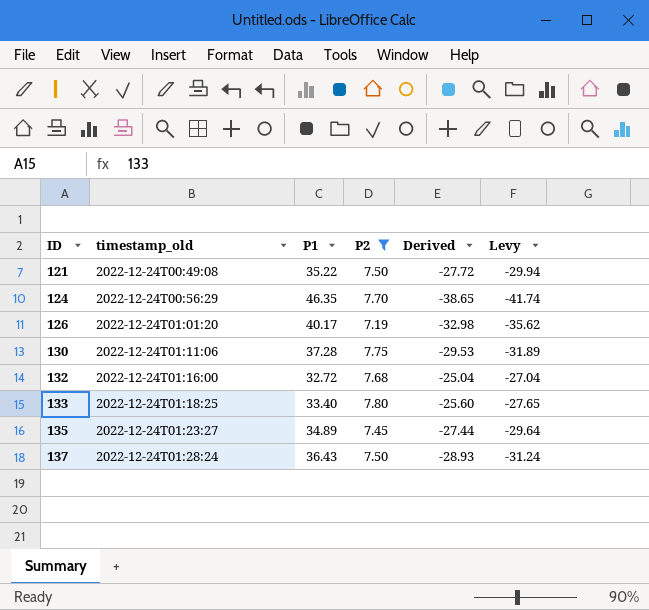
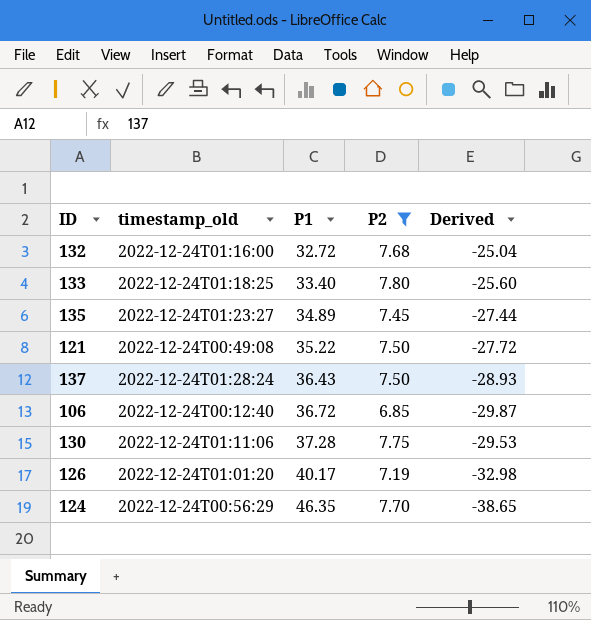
row order: ID ascending -> P1 ascending
column Levy | formula: [Derived] * 1.08 -> none
row 106: none -> 2022-12-24T00:12:40 | 36.72 | 6.85 | -29.87

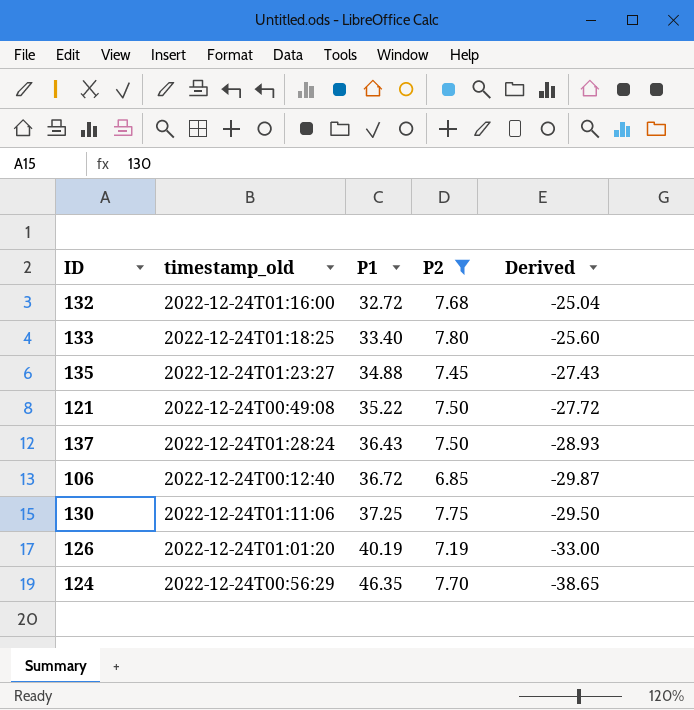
135 | P1: 34.89 -> 34.88
135 | Derived: -27.44 -> -27.43
130 | P1: 37.28 -> 37.25
130 | Derived: -29.53 -> -29.50
126 | P1: 40.17 -> 40.19
126 | Derived: -32.98 -> -33.00

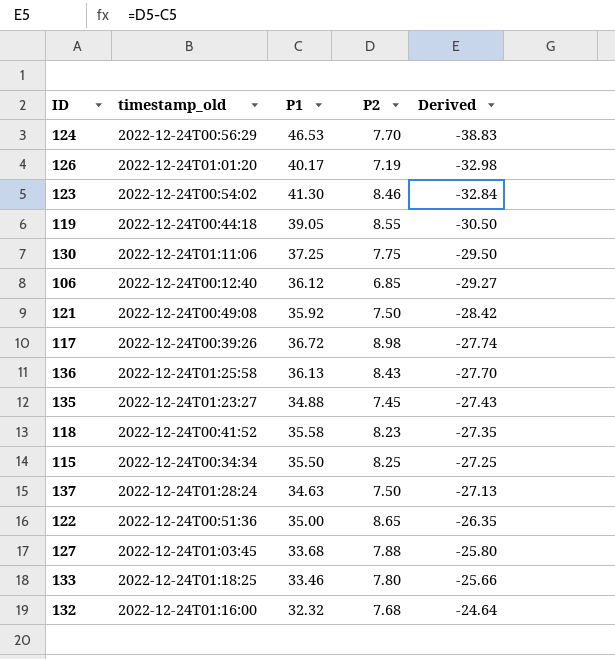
filter: P2 <= 7.80 -> none
row order: P1 ascending -> Derived ascending
124 | P1: 46.35 -> 46.53
124 | Derived: -38.65 -> -38.83
126 | P1: 40.19 -> 40.17
126 | Derived: -33.00 -> -32.98
106 | P1: 36.72 -> 36.12
106 | Derived: -29.87 -> -29.27
121 | P1: 35.22 -> 35.92
121 | Derived: -27.72 -> -28.42
137 | P1: 36.43 -> 34.63
137 | Derived: -28.93 -> -27.13
133 | P1: 33.40 -> 33.46
133 | Derived: -25.60 -> -25.66
132 | P1: 32.72 -> 32.32
132 | Derived: -25.04 -> -24.64

